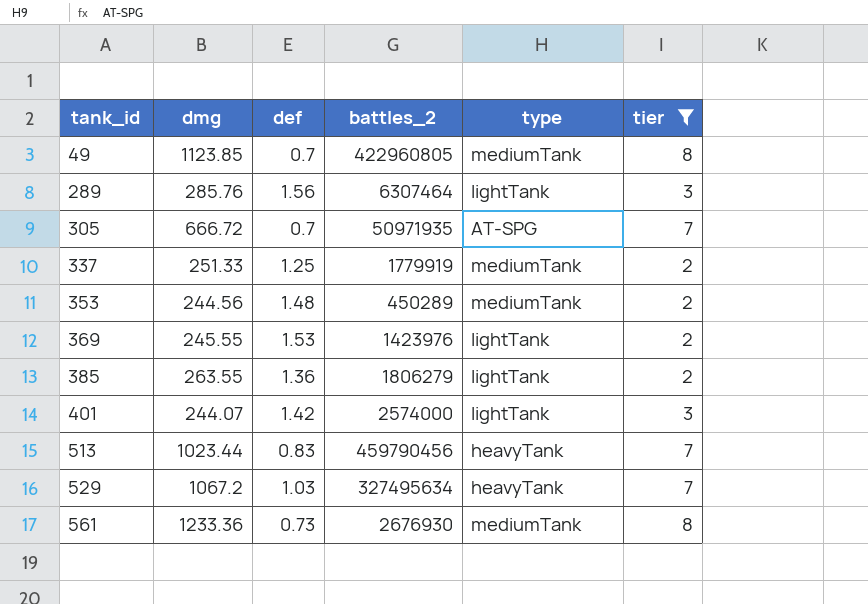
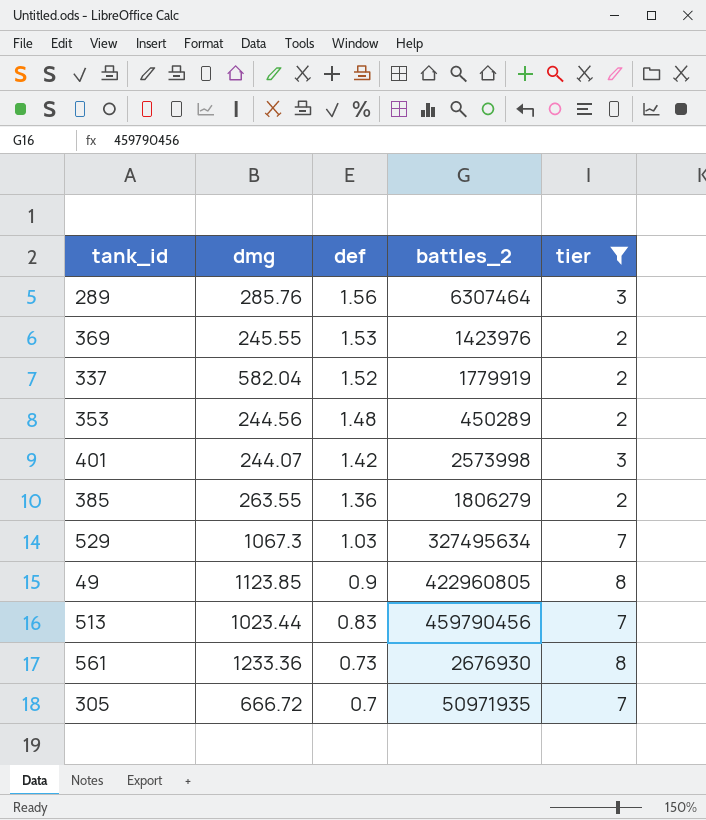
row order: tank_id ascending -> def descending
column type | position: 5 -> none
337 | dmg: 251.33 -> 582.04
337 | def: 1.25 -> 1.52
401 | battles_2: 2574000 -> 2573998
529 | dmg: 1067.2 -> 1067.3
49 | def: 0.7 -> 0.9

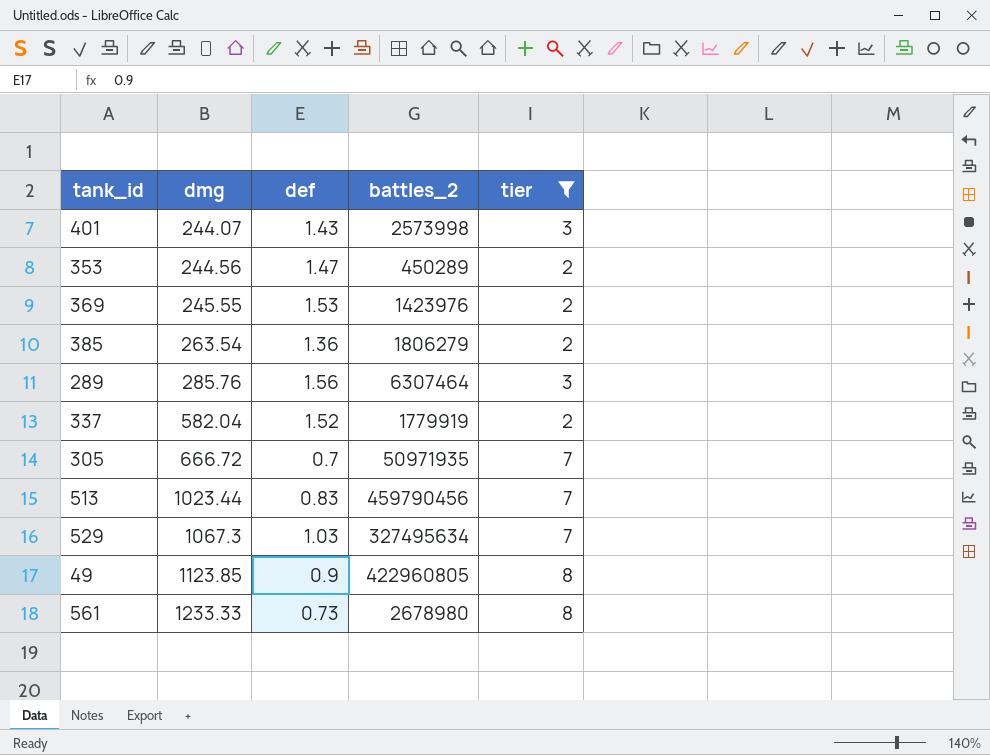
row order: def descending -> dmg ascending
401 | def: 1.42 -> 1.43
353 | def: 1.48 -> 1.47
385 | dmg: 263.55 -> 263.54
561 | dmg: 1233.36 -> 1233.33
561 | battles_2: 2676930 -> 2678980

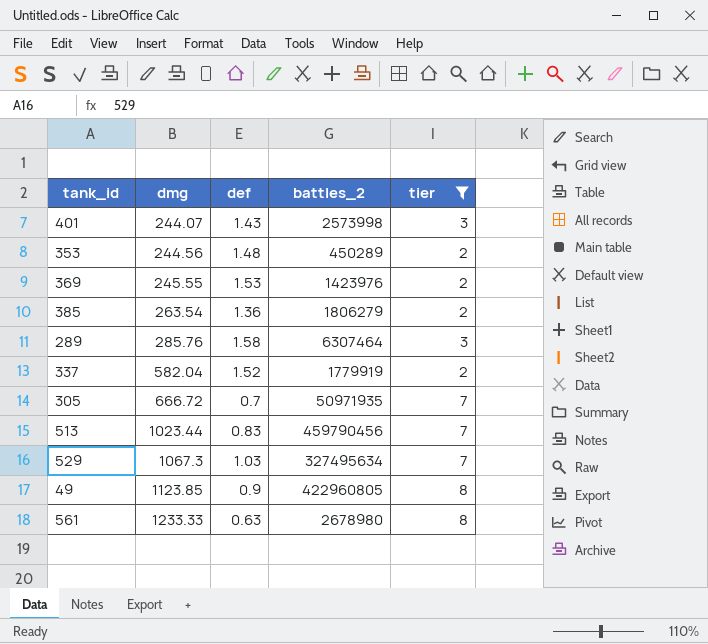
353 | def: 1.47 -> 1.48
289 | def: 1.56 -> 1.58
561 | def: 0.73 -> 0.63

